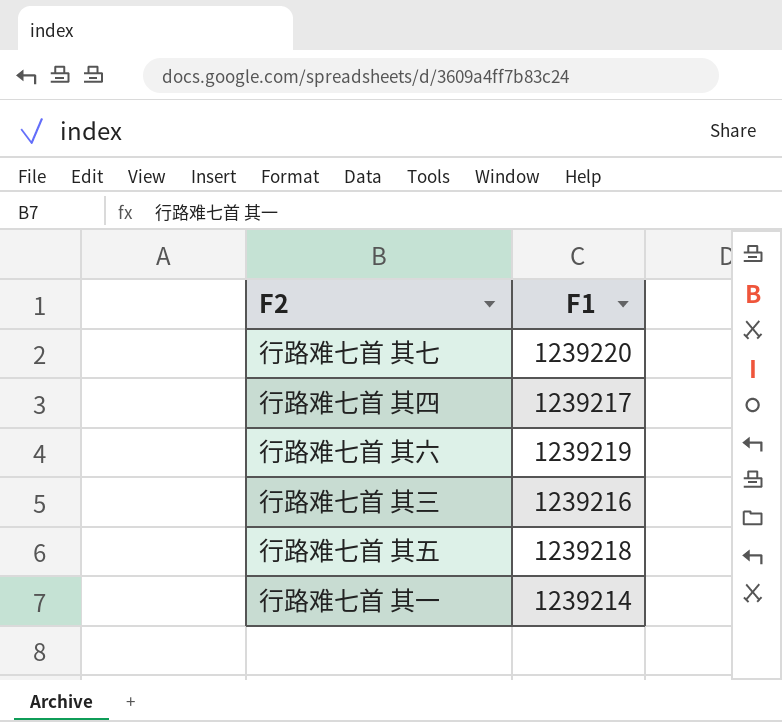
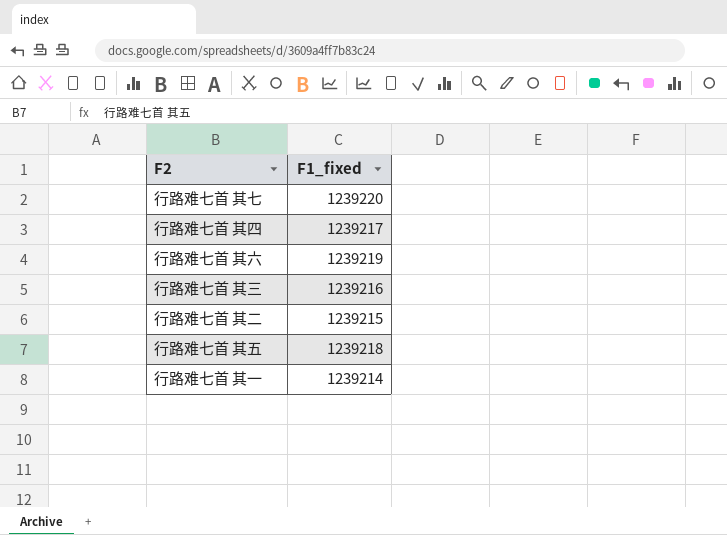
column name: F1 -> F1_fixed
row 行路难七首 其二: none -> 1239215

